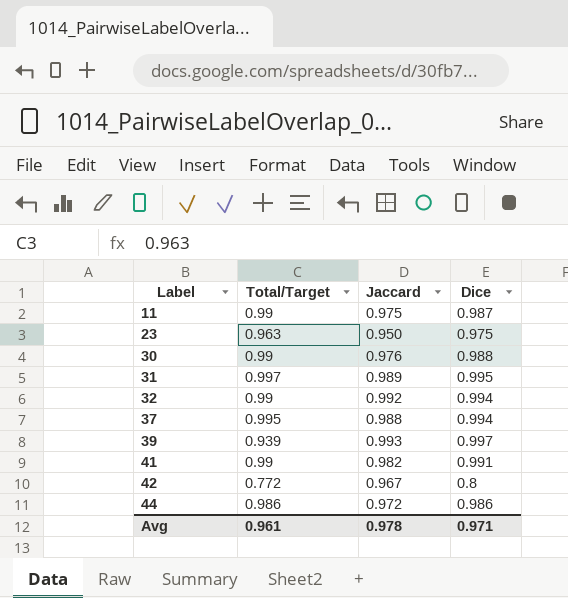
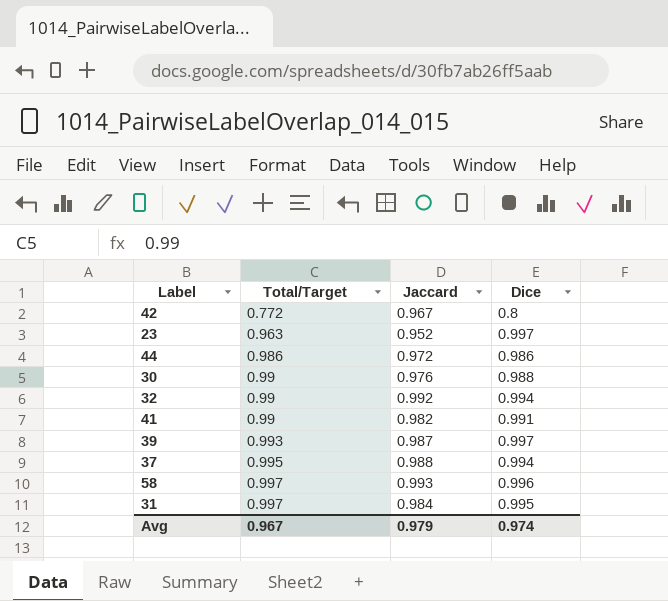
row order: Label ascending -> Total/Target ascending
row 11: 0.99 | 0.975 | 0.987 -> none
23 | Jaccard: 0.950 -> 0.952
23 | Dice: 0.975 -> 0.997
39 | Total/Target: 0.939 -> 0.993
39 | Jaccard: 0.993 -> 0.987
row 58: none -> 0.997 | 0.993 | 0.996
31 | Jaccard: 0.989 -> 0.984
Avg | Total/Target: 0.961 -> 0.967
Avg | Jaccard: 0.978 -> 0.979
Avg | Dice: 0.971 -> 0.974

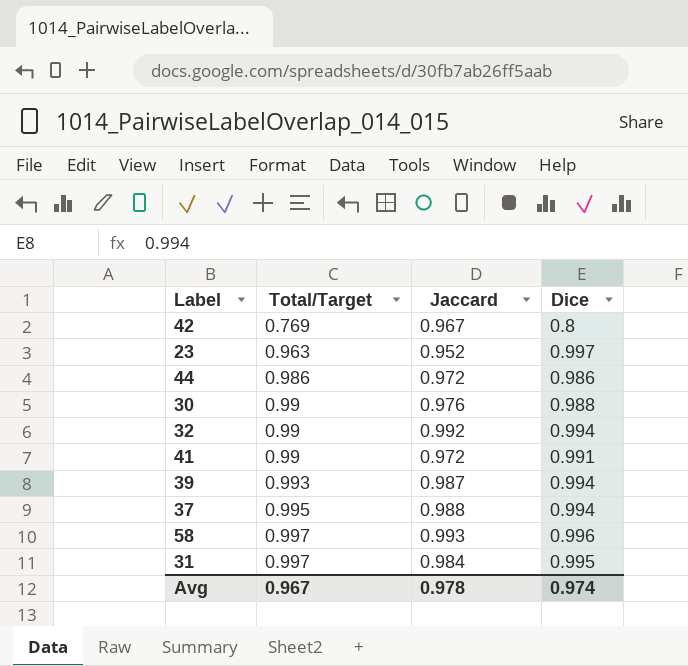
42 | Total/Target: 0.772 -> 0.769
41 | Jaccard: 0.982 -> 0.972
39 | Dice: 0.997 -> 0.994
Avg | Jaccard: 0.979 -> 0.978

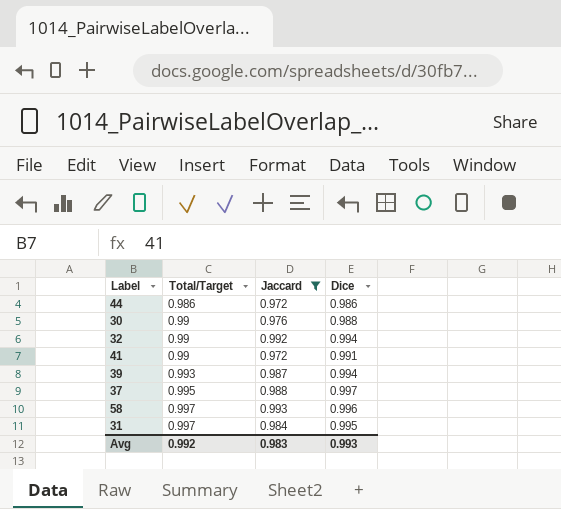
filter: none -> Jaccard >= 0.972
37 | Dice: 0.994 -> 0.997
Avg | Total/Target: 0.967 -> 0.992
Avg | Jaccard: 0.978 -> 0.983
Avg | Dice: 0.974 -> 0.993

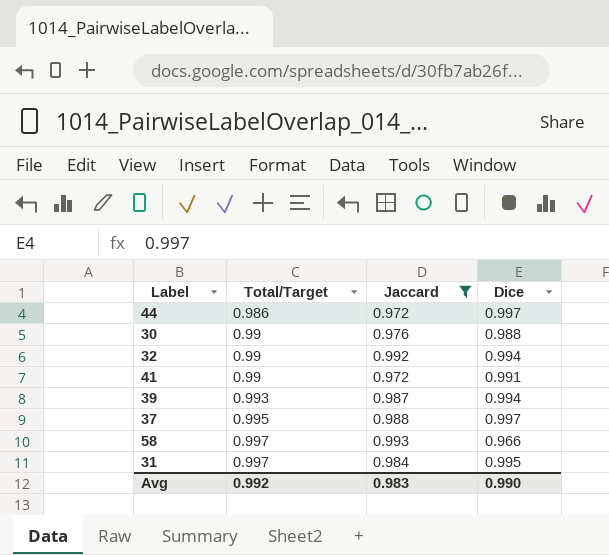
44 | Dice: 0.986 -> 0.997
58 | Dice: 0.996 -> 0.966
Avg | Dice: 0.993 -> 0.990

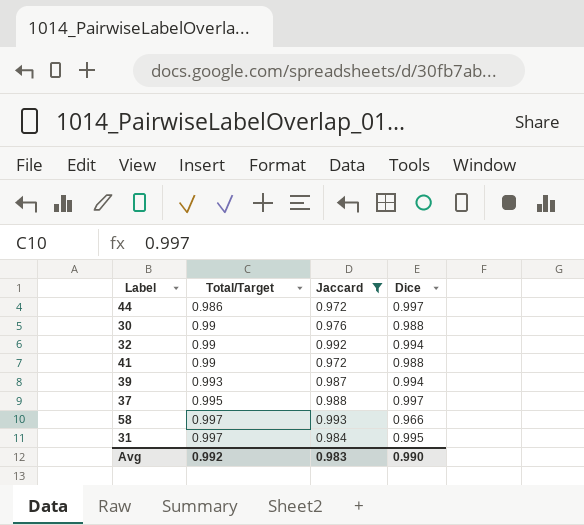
41 | Dice: 0.991 -> 0.988

